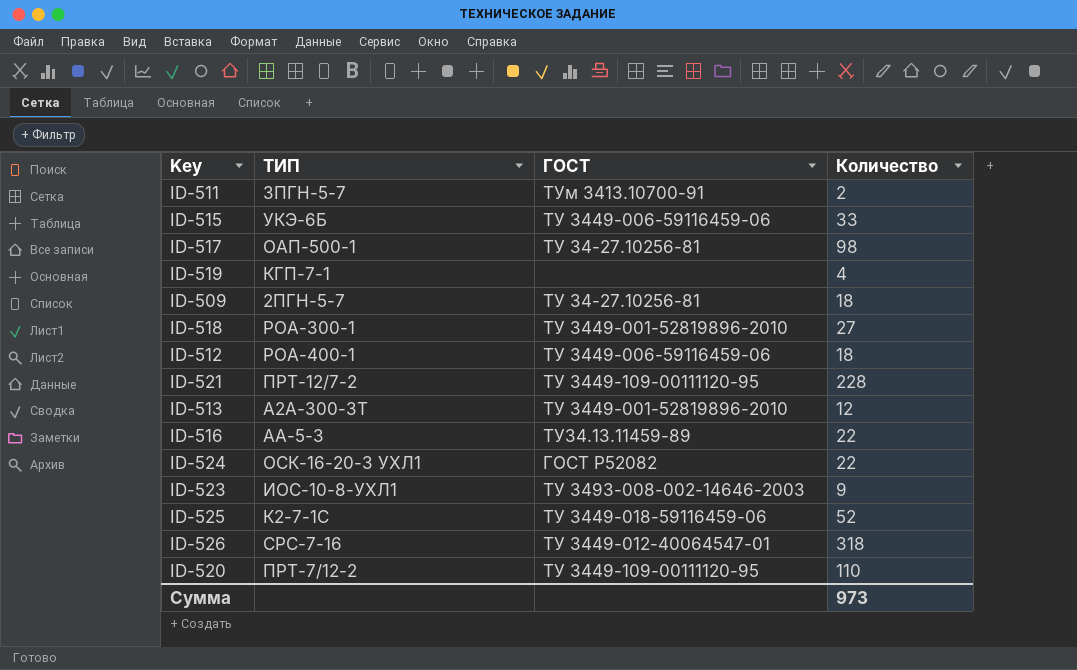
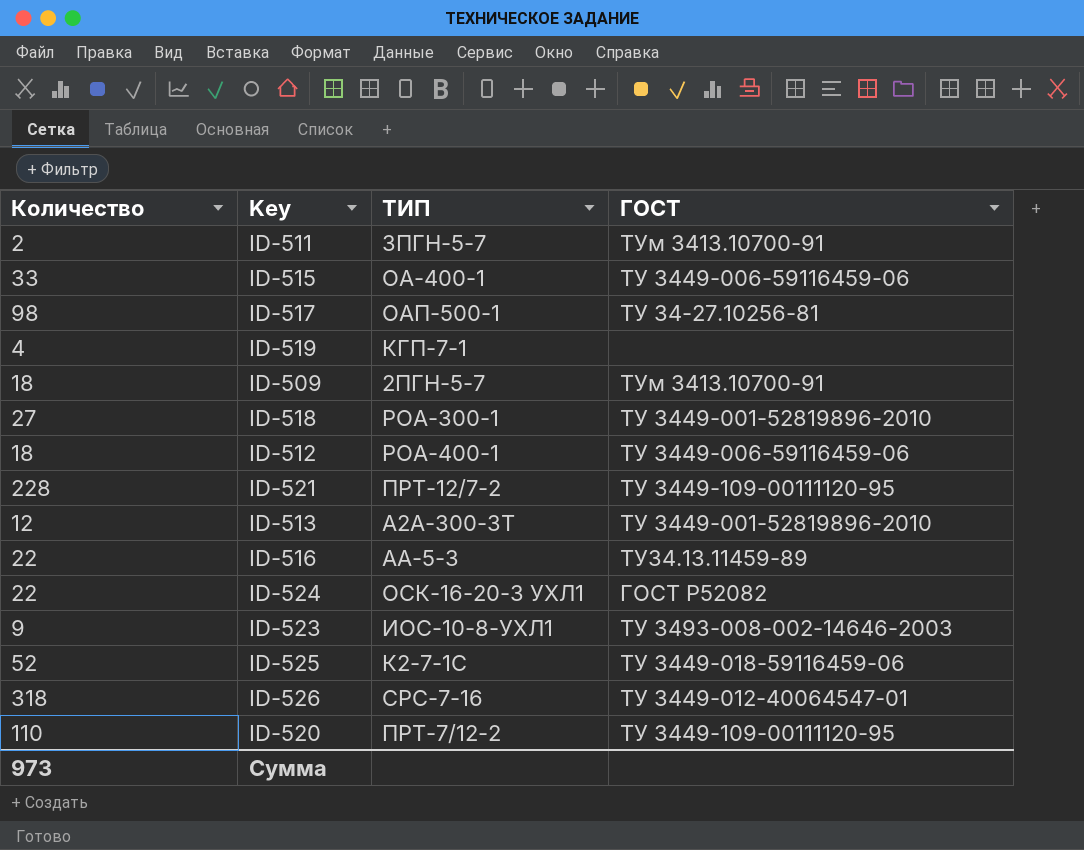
column Количество | position: 4 -> 1
ID-515 | ТИП: УКЭ-6Б -> ОА-400-1
ID-509 | ГОСТ: ТУ 34-27.10256-81 -> ТУм 3413.10700-91

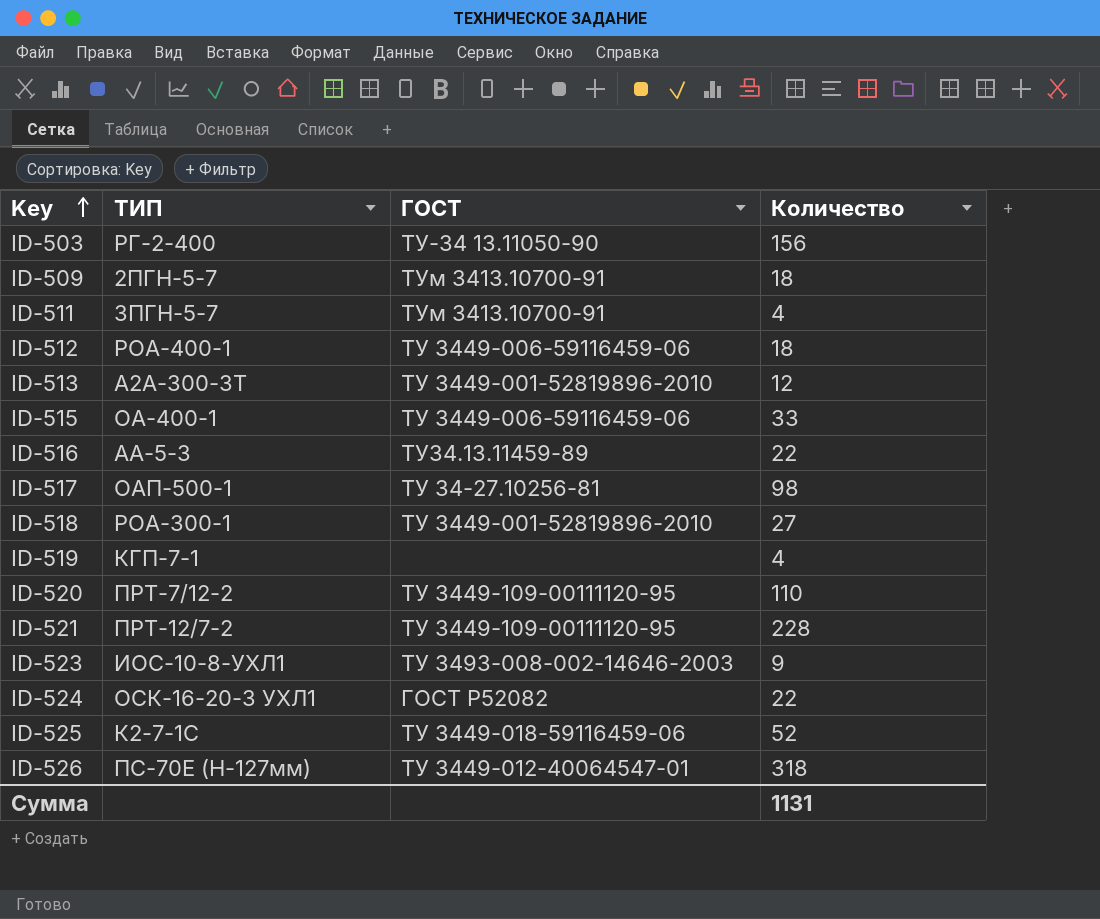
row order: none -> Key ascending
column Количество | position: 1 -> 4
row ID-503: none -> РГ-2-400 | ТУ-34 13.11050-90 | 156
ID-511 | Количество: 2 -> 4
ID-526 | ТИП: СРС-7-16 -> ПС-70Е (Н-127мм)
Сумма | Количество: 973 -> 1131

